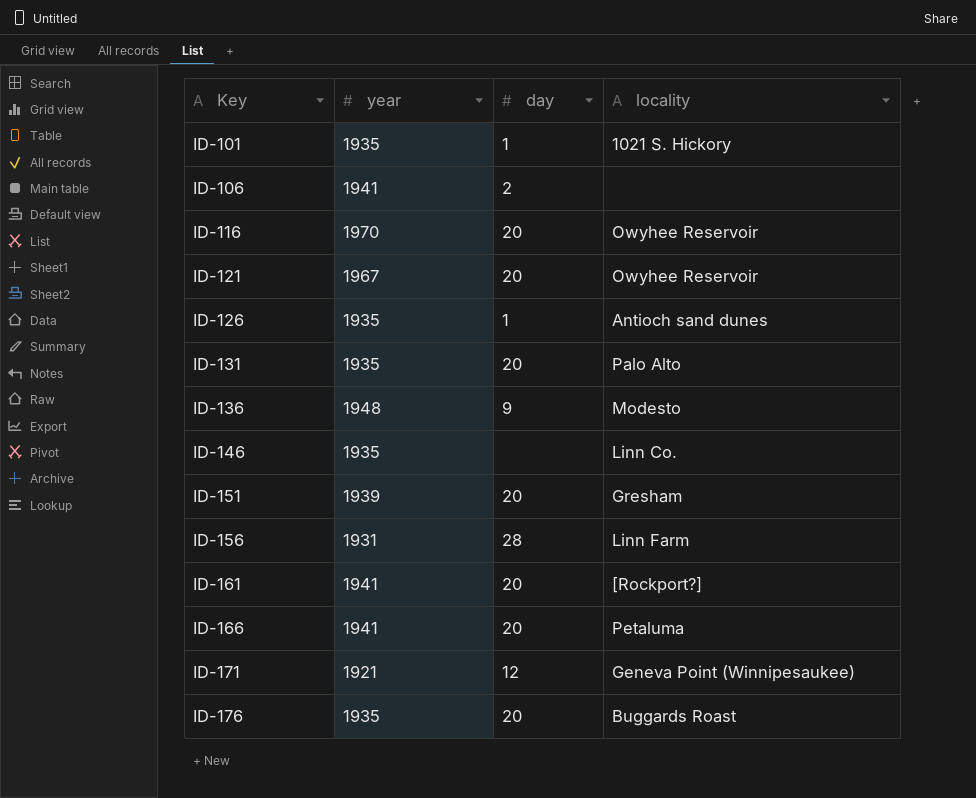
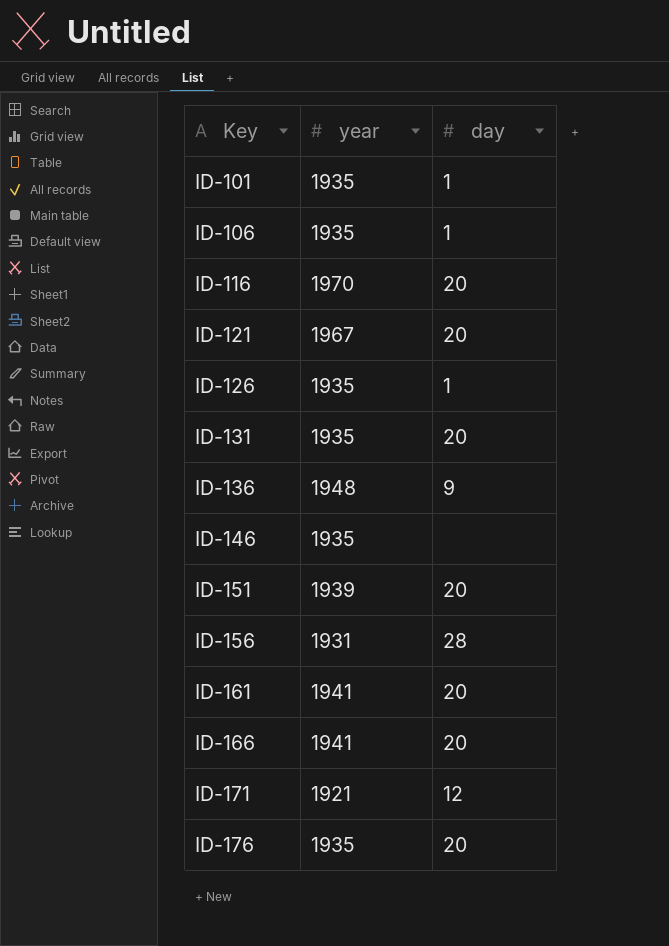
column locality | position: 4 -> none
ID-106 | year: 1941 -> 1935
ID-106 | day: 2 -> 1

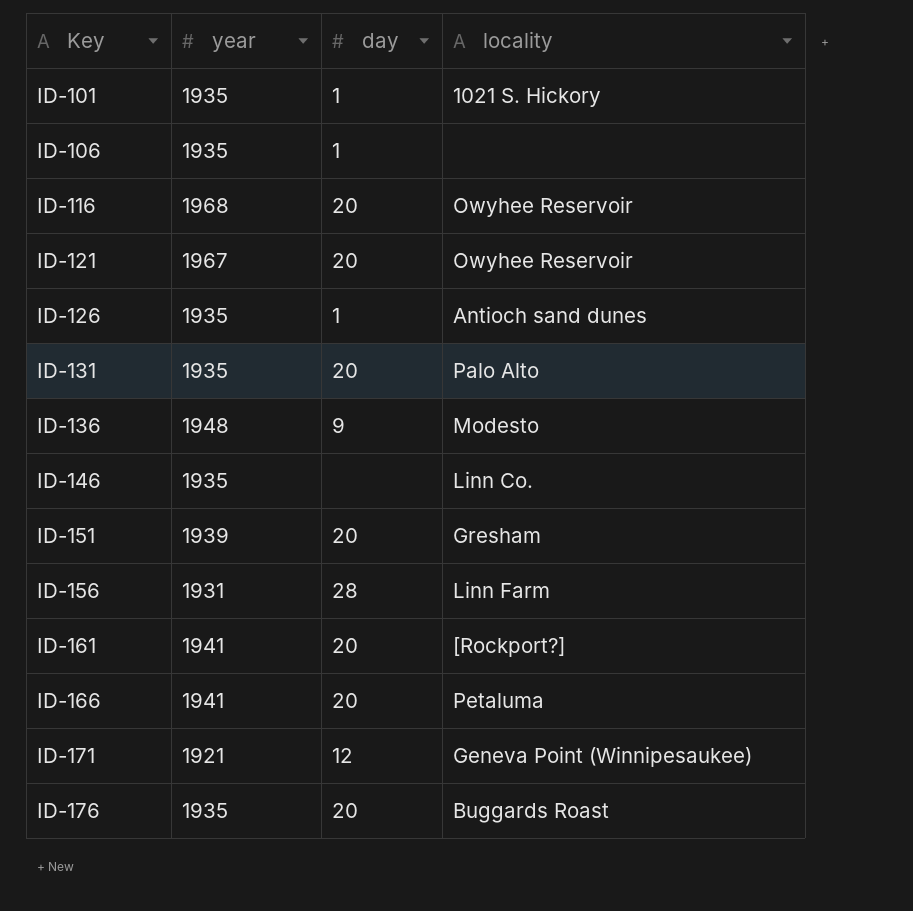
column locality | position: none -> 4
ID-116 | year: 1970 -> 1968

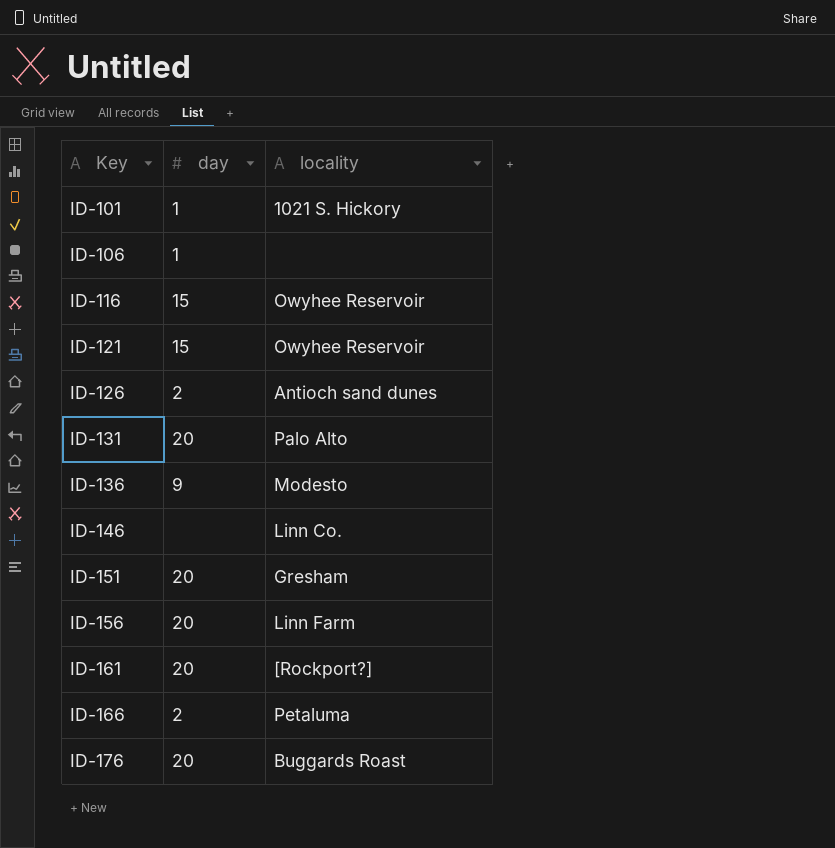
column year | position: 2 -> none
row ID-171: 1921 | 12 | Geneva Point (Winnipesaukee) -> none
ID-116 | day: 20 -> 15
ID-121 | day: 20 -> 15
ID-126 | day: 1 -> 2
ID-156 | day: 28 -> 20
ID-166 | day: 20 -> 2

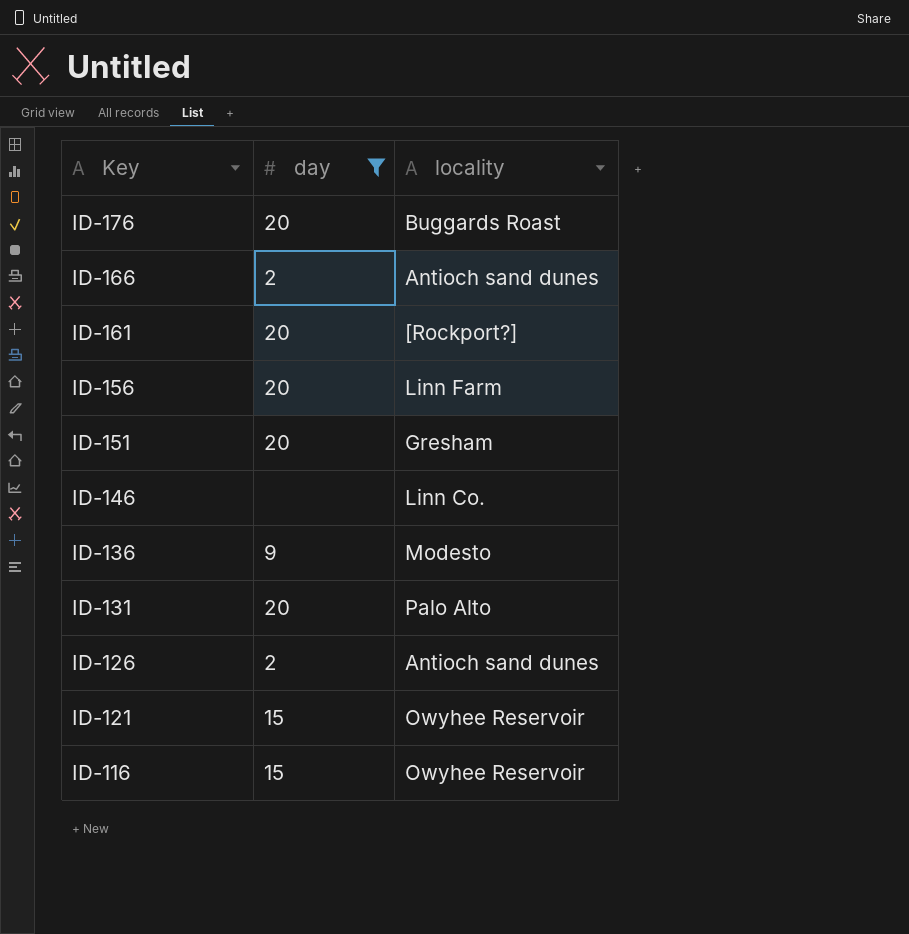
filter: none -> day != 1
row order: Key ascending -> Key descending
ID-166 | locality: Petaluma -> Antioch sand dunes

